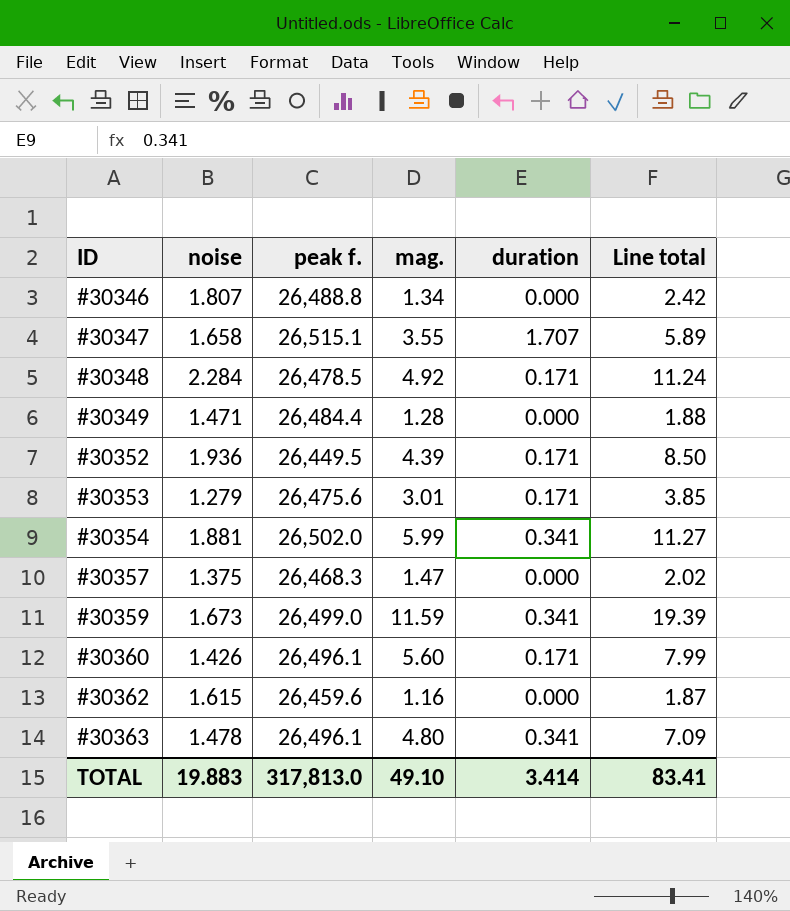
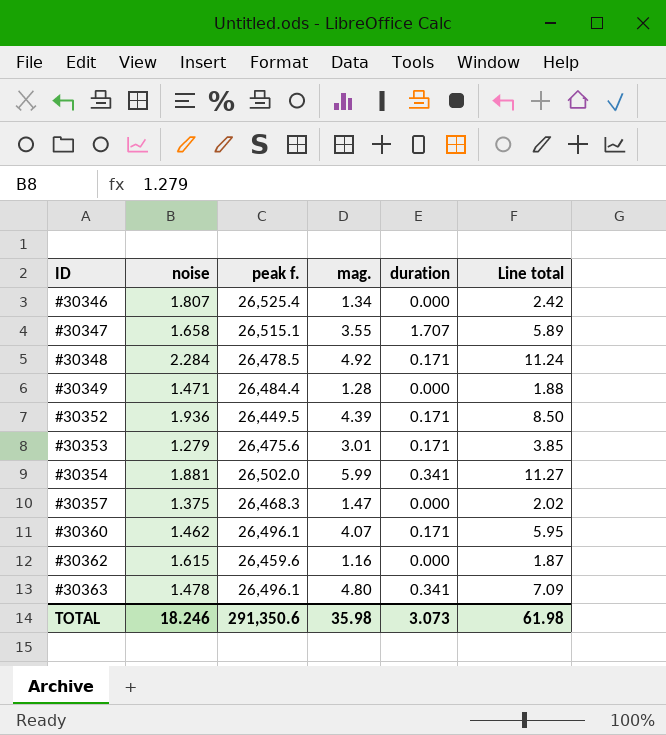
row #30359: 1.673 | 26,499.0 | 11.59 | 0.341 | 19.39 -> none
#30346 | peak f.: 26,488.8 -> 26,525.4
#30360 | noise: 1.426 -> 1.462
#30360 | mag.: 5.60 -> 4.07
#30360 | Line total: 7.99 -> 5.95
TOTAL | noise: 19.883 -> 18.246
TOTAL | peak f.: 317,813.0 -> 291,350.6
TOTAL | mag.: 49.10 -> 35.98
TOTAL | duration: 3.414 -> 3.073
TOTAL | Line total: 83.41 -> 61.98

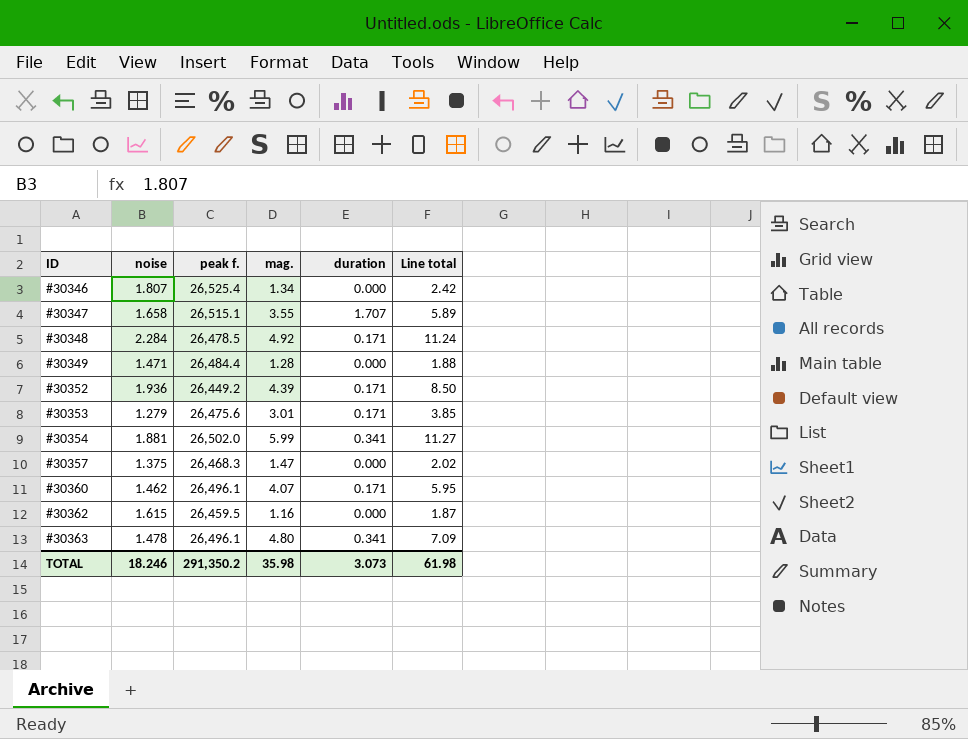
#30352 | peak f.: 26,449.5 -> 26,449.2
#30362 | peak f.: 26,459.6 -> 26,459.5
TOTAL | peak f.: 291,350.6 -> 291,350.2

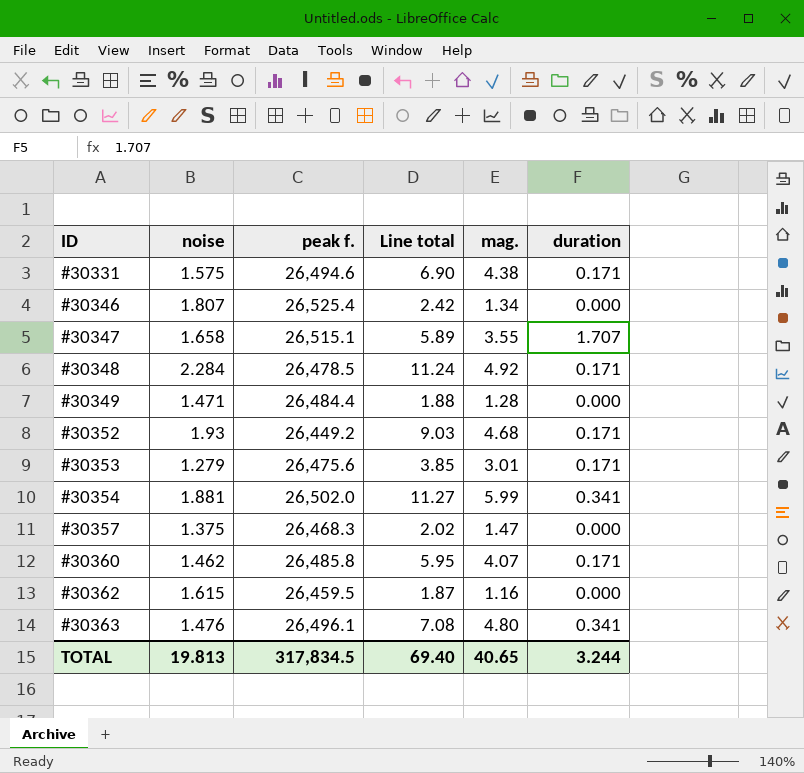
column Line total | position: 6 -> 4
row #30331: none -> 1.575 | 26,494.6 | 6.90 | 4.38 | 0.171
#30352 | noise: 1.936 -> 1.93
#30352 | Line total: 8.50 -> 9.03
#30352 | mag.: 4.39 -> 4.68
#30360 | peak f.: 26,496.1 -> 26,485.8
#30363 | noise: 1.478 -> 1.476
#30363 | Line total: 7.09 -> 7.08
TOTAL | noise: 18.246 -> 19.813
TOTAL | peak f.: 291,350.2 -> 317,834.5
TOTAL | Line total: 61.98 -> 69.40
TOTAL | mag.: 35.98 -> 40.65
TOTAL | duration: 3.073 -> 3.244

